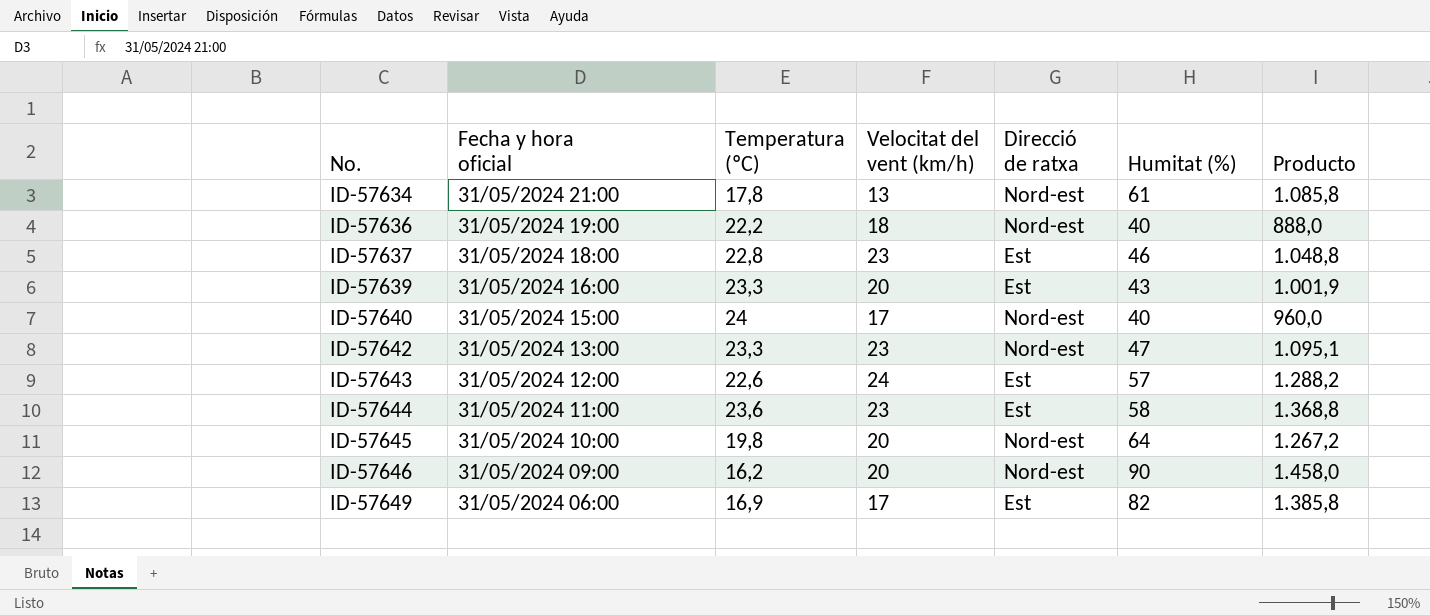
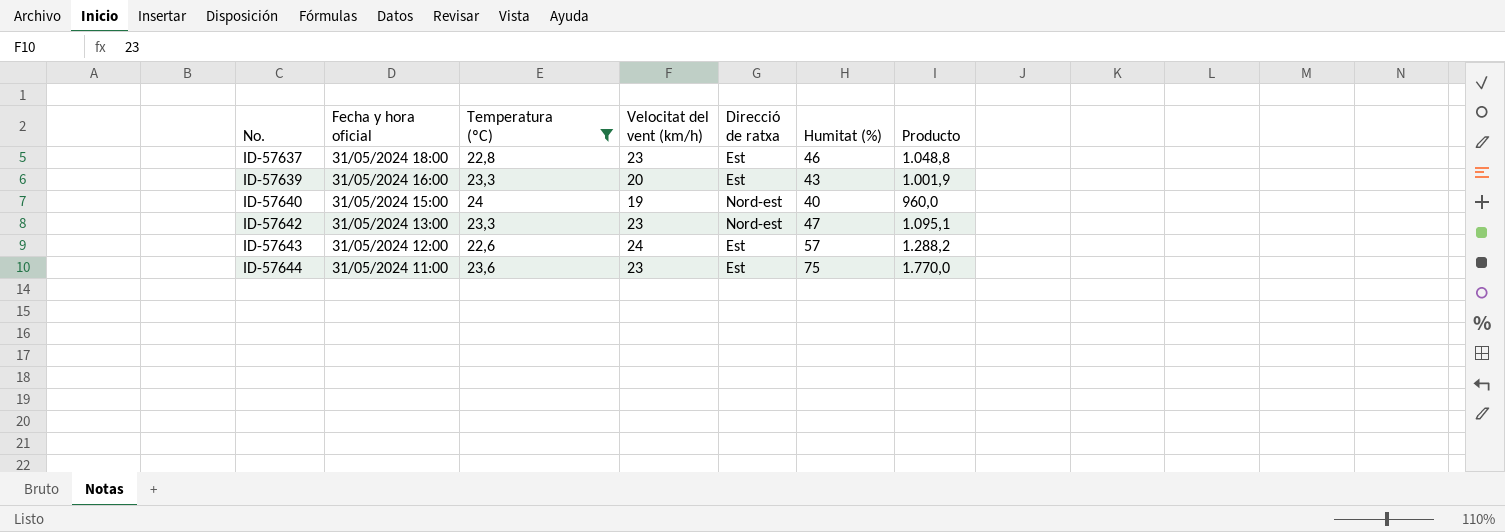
filter: none -> Temperatura (ºC) >= 22,6
ID-57640 | Velocitat del vent (km/h): 17 -> 19
ID-57644 | Humitat (%): 58 -> 75
ID-57644 | Producto: 1.368,8 -> 1.770,0

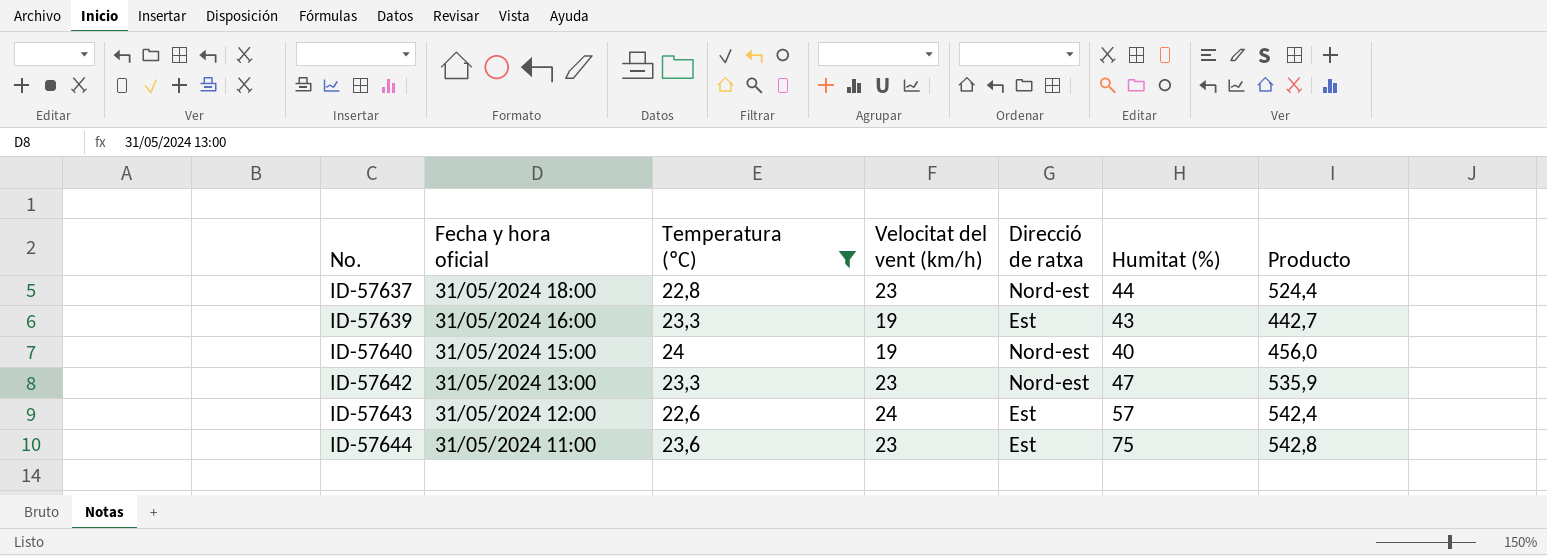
column Producto | formula: [Temperatura (ºC)] * [Humitat (%)] -> [Temperatura (ºC)] * [Velocitat del vent (km/h)]
ID-57637 | Direcció de ratxa: Est -> Nord-est
ID-57637 | Humitat (%): 46 -> 44
ID-57639 | Velocitat del vent (km/h): 20 -> 19

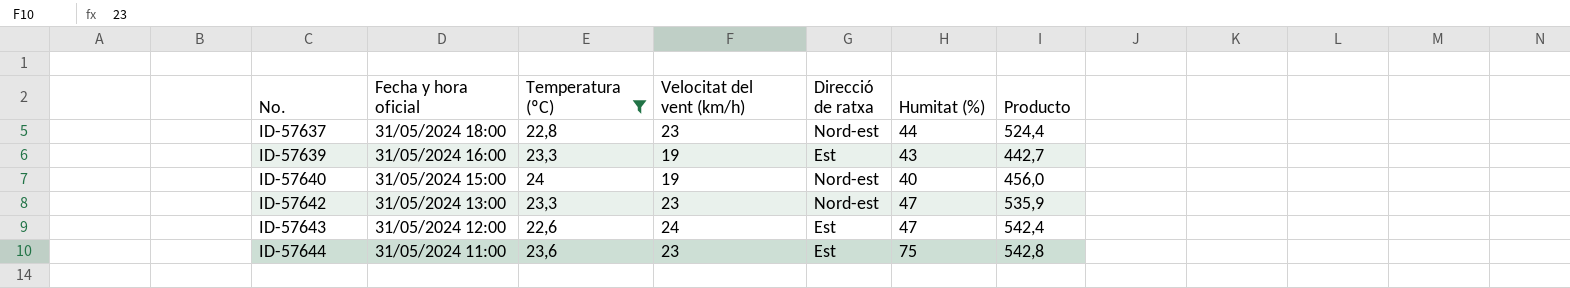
ID-57643 | Humitat (%): 57 -> 47

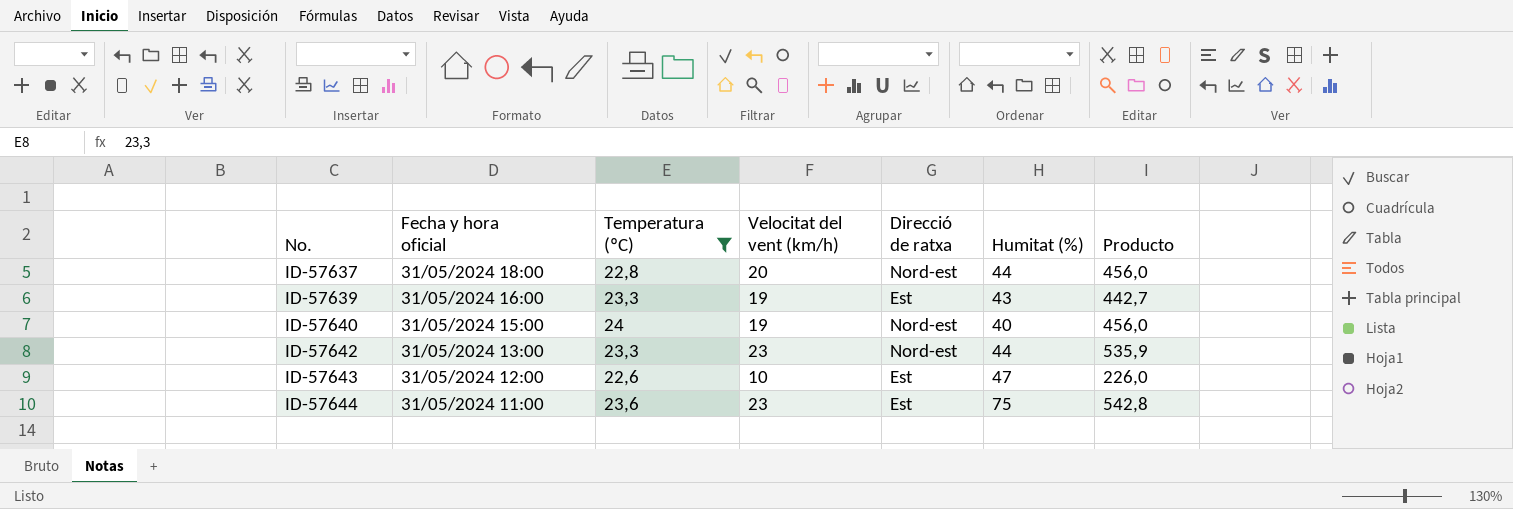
ID-57637 | Velocitat del vent (km/h): 23 -> 20
ID-57637 | Producto: 524,4 -> 456,0
ID-57642 | Humitat (%): 47 -> 44
ID-57643 | Velocitat del vent (km/h): 24 -> 10
ID-57643 | Producto: 542,4 -> 226,0

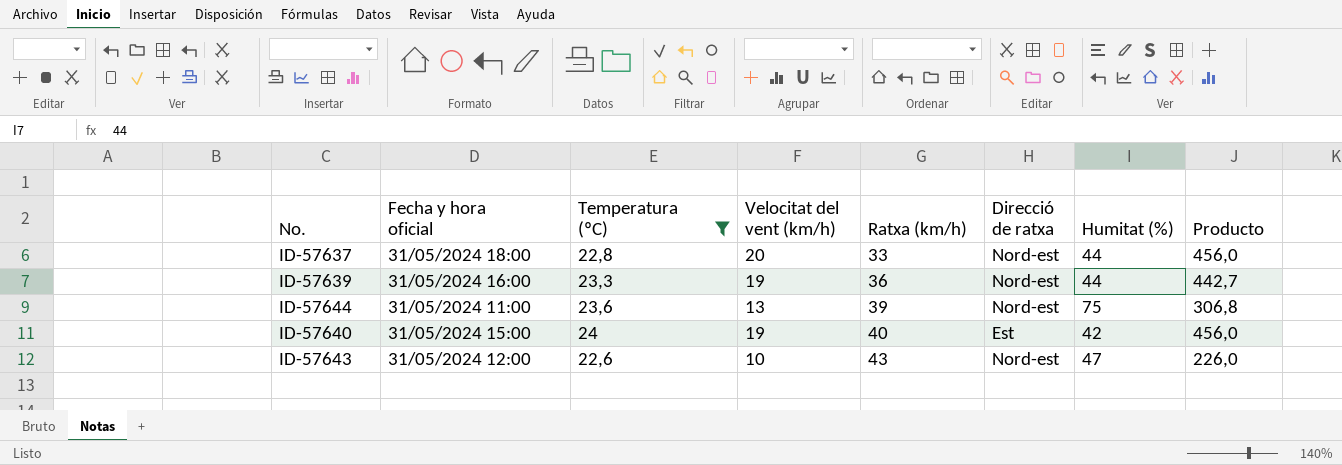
row order: No. ascending -> Ratxa (km/h) ascending
column Ratxa (km/h) | position: none -> 5
row ID-57642: 31/05/2024 13:00 | 23,3 | 23 | Nord-est | 44 | 535,9 -> none
ID-57639 | Direcció de ratxa: Est -> Nord-est
ID-57639 | Humitat (%): 43 -> 44
ID-57644 | Velocitat del vent (km/h): 23 -> 13
ID-57644 | Direcció de ratxa: Est -> Nord-est
ID-57644 | Producto: 542,8 -> 306,8
ID-57640 | Direcció de ratxa: Nord-est -> Est
ID-57640 | Humitat (%): 40 -> 42
ID-57643 | Direcció de ratxa: Est -> Nord-est

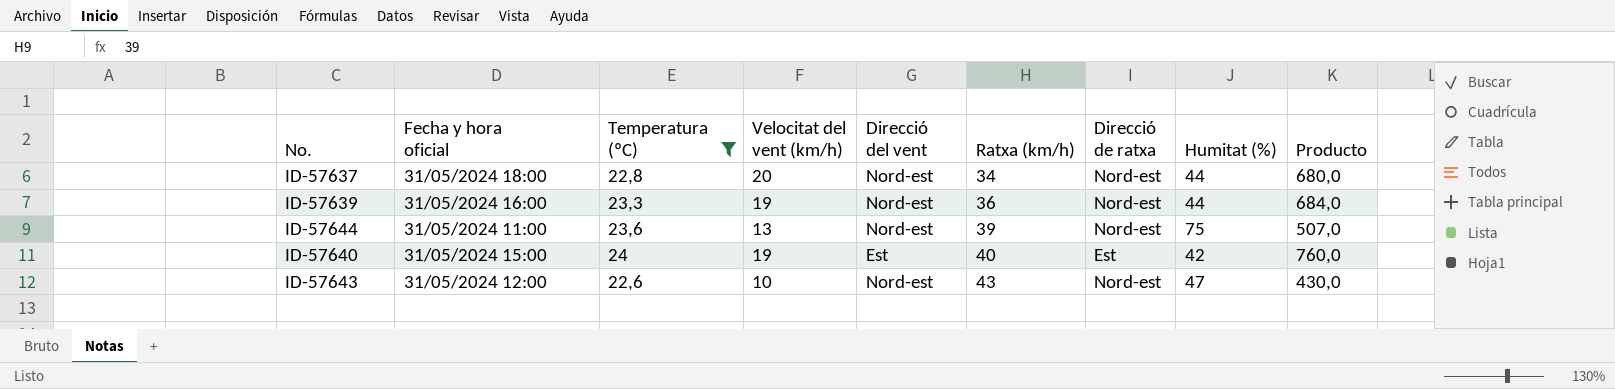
column Direcció del vent | position: none -> 5
column Producto | formula: [Temperatura (ºC)] * [Velocitat del vent (km/h)] -> [Velocitat del vent (km/h)] * [Ratxa (km/h)]
ID-57637 | Ratxa (km/h): 33 -> 34

